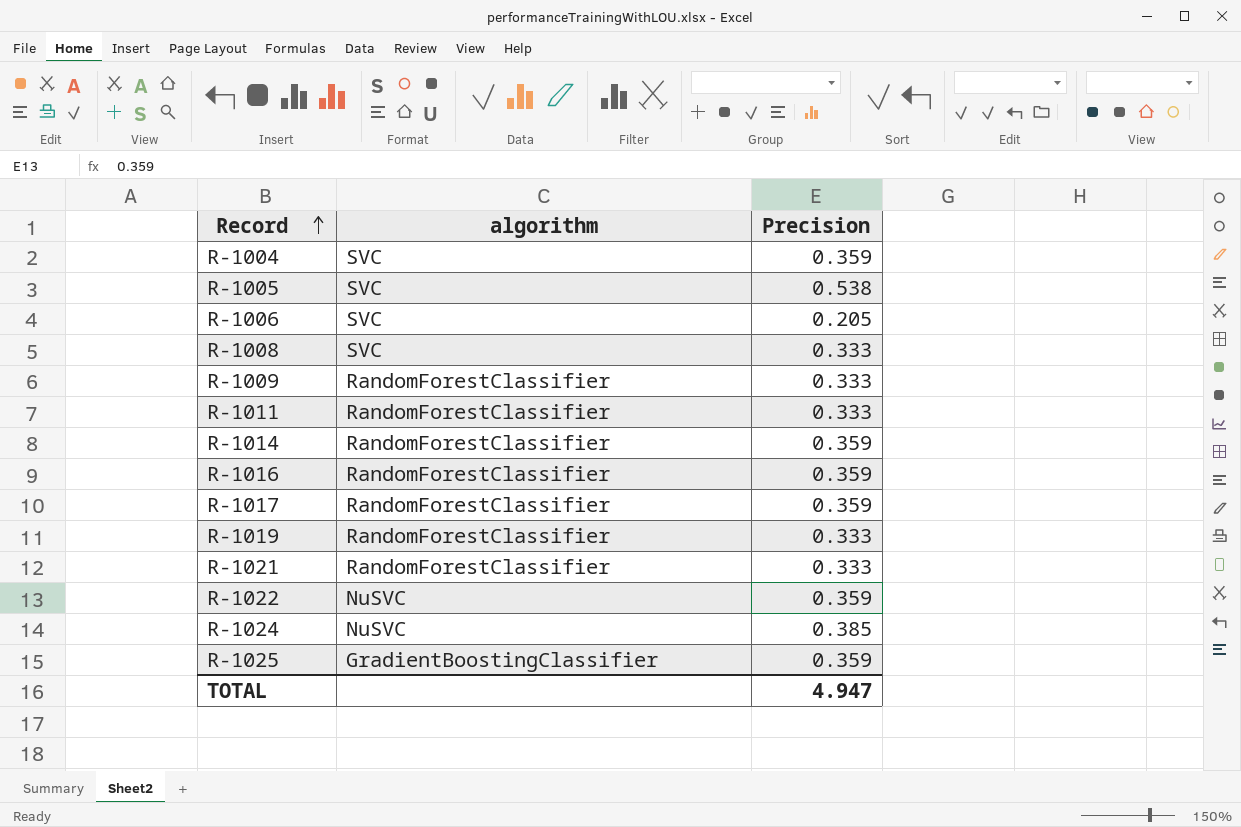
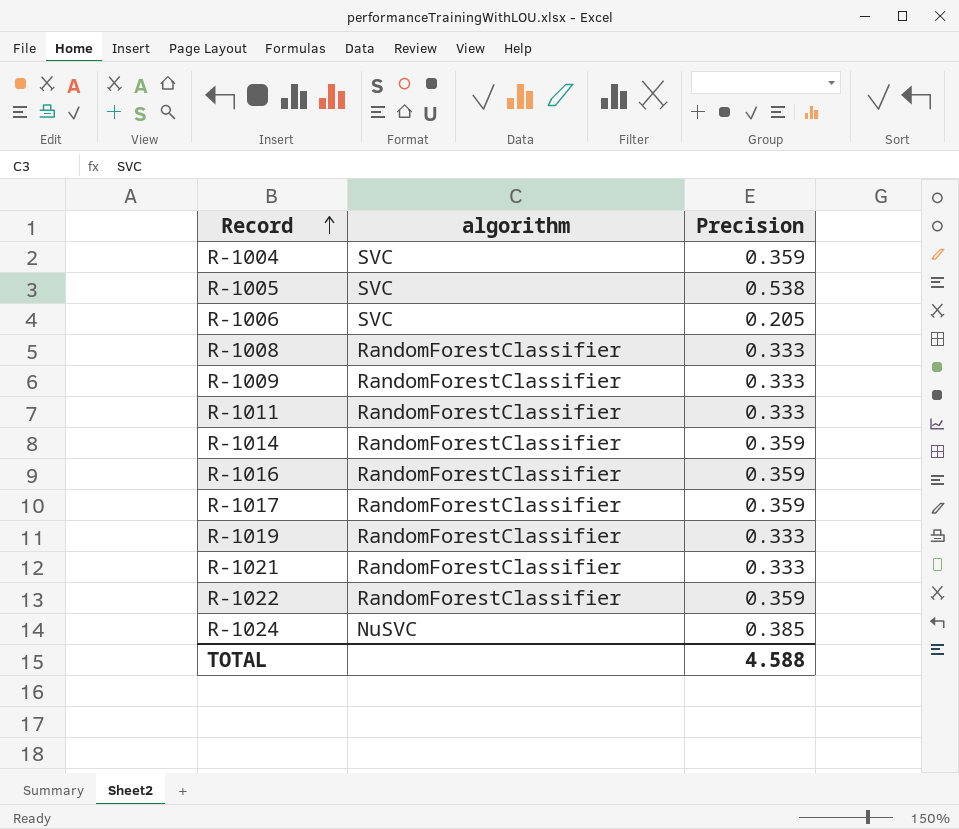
row R-1025: GradientBoostingClassifier | 0.359 -> none
R-1008 | algorithm: SVC -> RandomForestClassifier
R-1022 | algorithm: NuSVC -> RandomForestClassifier
TOTAL | Precision: 4.947 -> 4.588

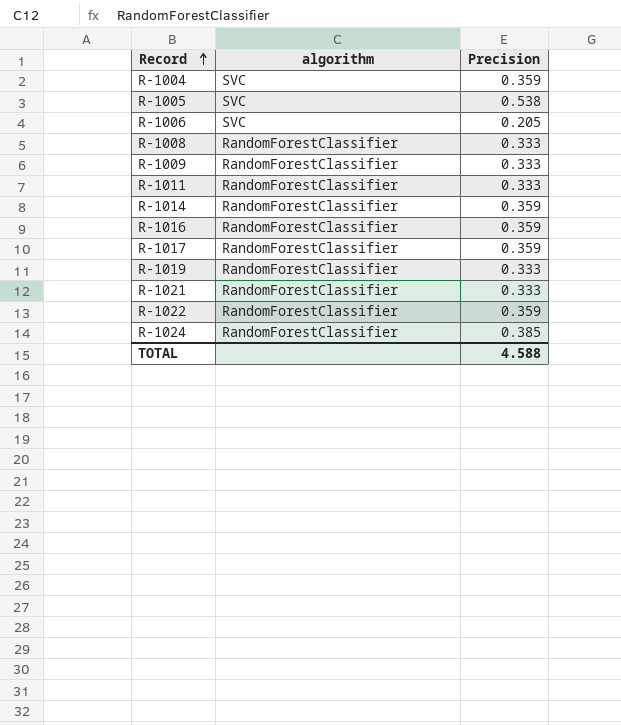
R-1024 | algorithm: NuSVC -> RandomForestClassifier

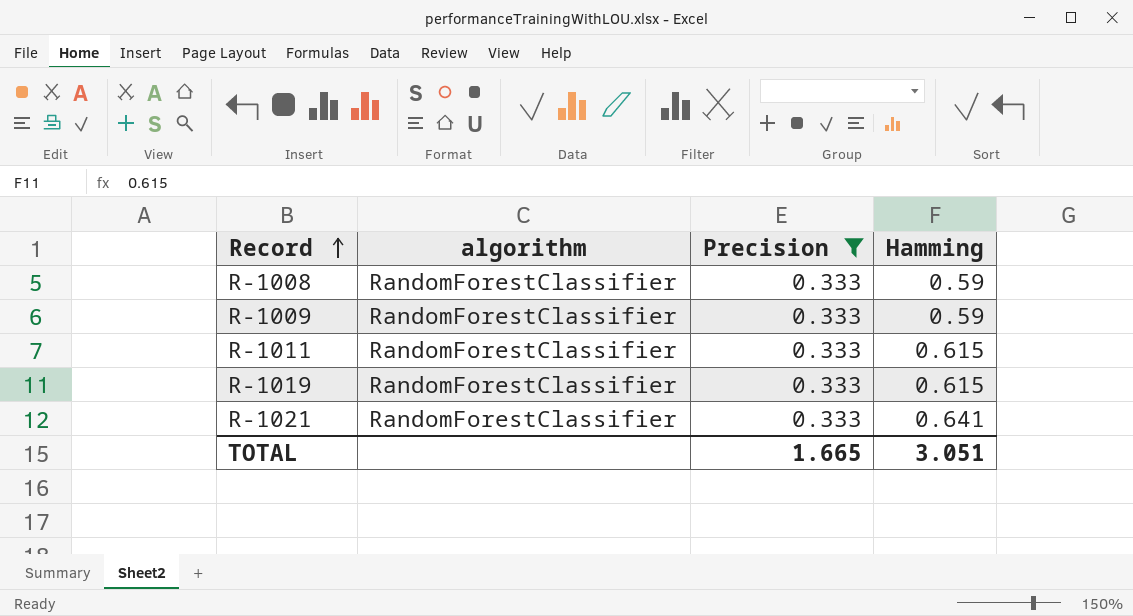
filter: none -> Precision = 0.333
column Hamming | position: none -> 4
TOTAL | Precision: 4.588 -> 1.665

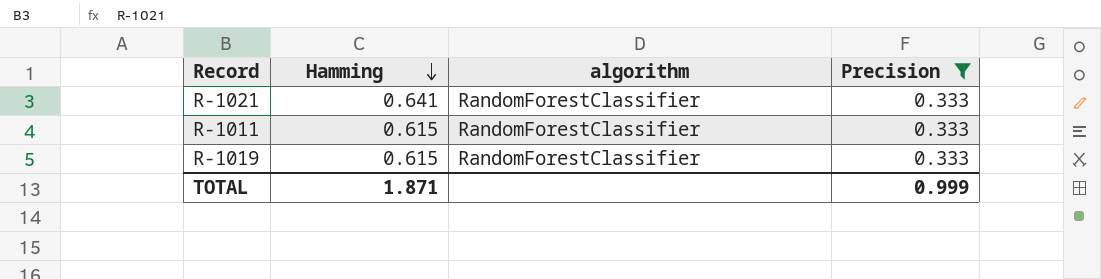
row order: Record ascending -> Hamming descending
column Hamming | position: 4 -> 2
row R-1008: RandomForestClassifier | 0.333 | 0.59 -> none
row R-1009: RandomForestClassifier | 0.333 | 0.59 -> none
TOTAL | Hamming: 3.051 -> 1.871
TOTAL | Precision: 1.665 -> 0.999

